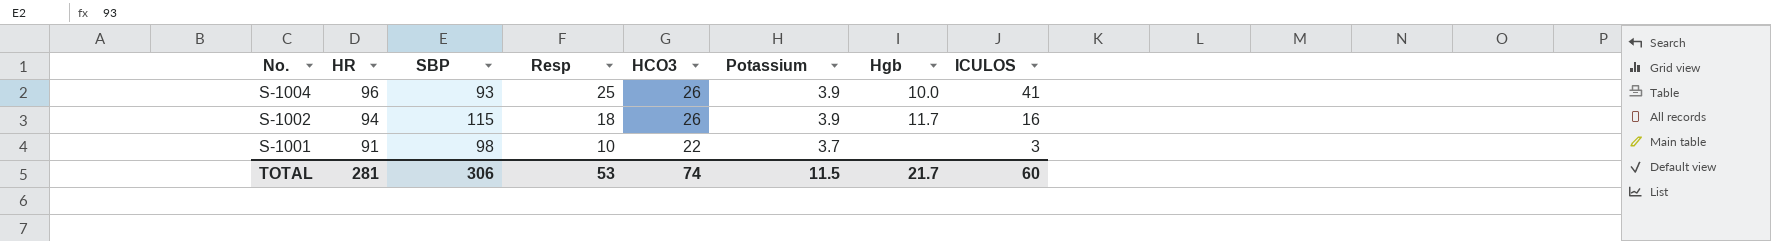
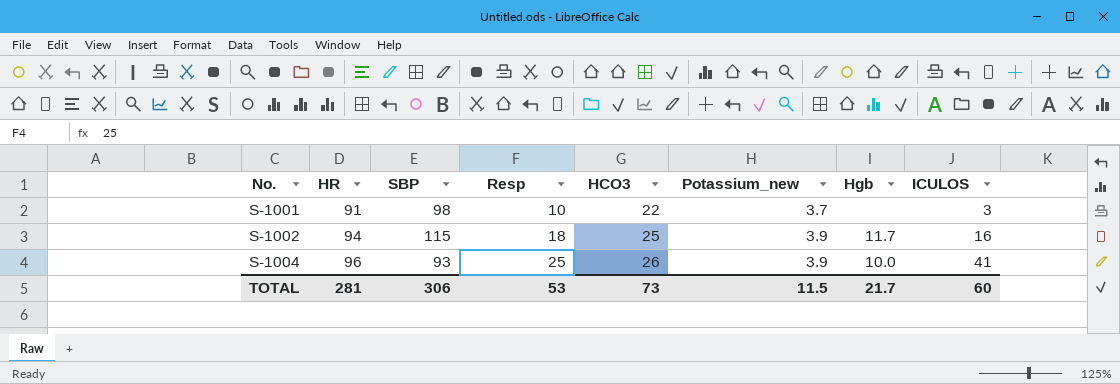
row order: No. descending -> No. ascending
column name: Potassium -> Potassium_new
S-1002 | HCO3: 26 -> 25
TOTAL | HCO3: 74 -> 73

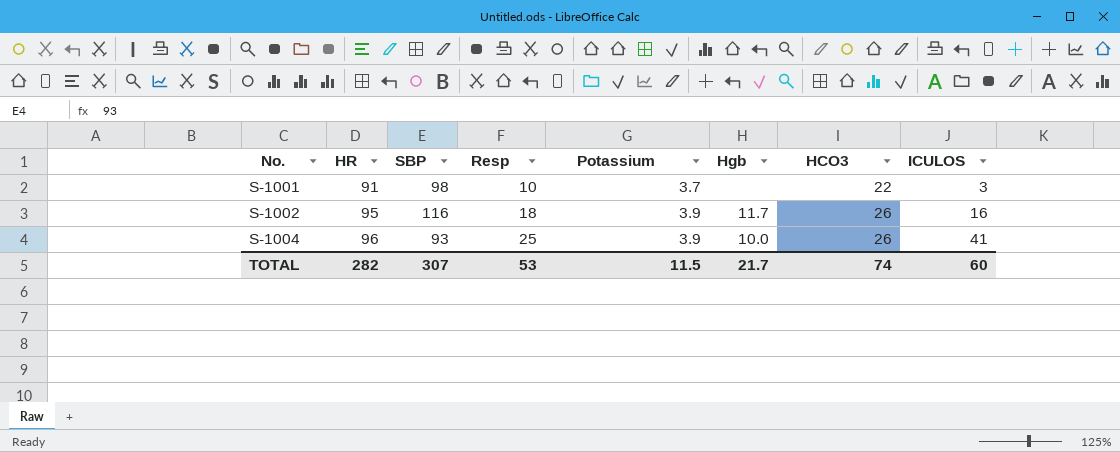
column name: Potassium_new -> Potassium
column HCO3 | position: 5 -> 7
S-1002 | HR: 94 -> 95
S-1002 | SBP: 115 -> 116
S-1002 | HCO3: 25 -> 26
TOTAL | HR: 281 -> 282
TOTAL | SBP: 306 -> 307
TOTAL | HCO3: 73 -> 74

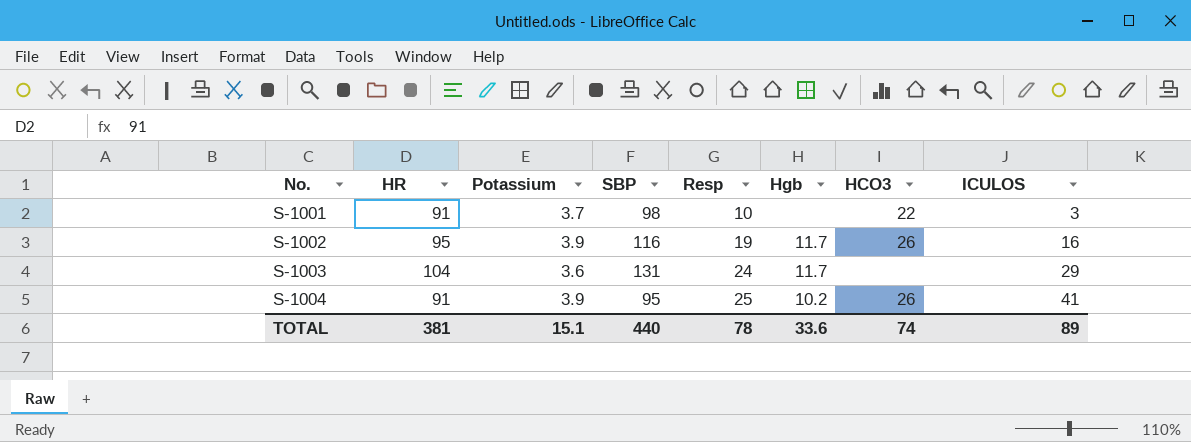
column Potassium | position: 5 -> 3
S-1002 | Resp: 18 -> 19
row S-1003: none -> 104 | 3.6 | 131 | 24 | 11.7 | none | 29
S-1004 | HR: 96 -> 91
S-1004 | SBP: 93 -> 95
S-1004 | Hgb: 10.0 -> 10.2
TOTAL | HR: 282 -> 381
TOTAL | Potassium: 11.5 -> 15.1
TOTAL | SBP: 307 -> 440
TOTAL | Resp: 53 -> 78
TOTAL | Hgb: 21.7 -> 33.6
TOTAL | ICULOS: 60 -> 89

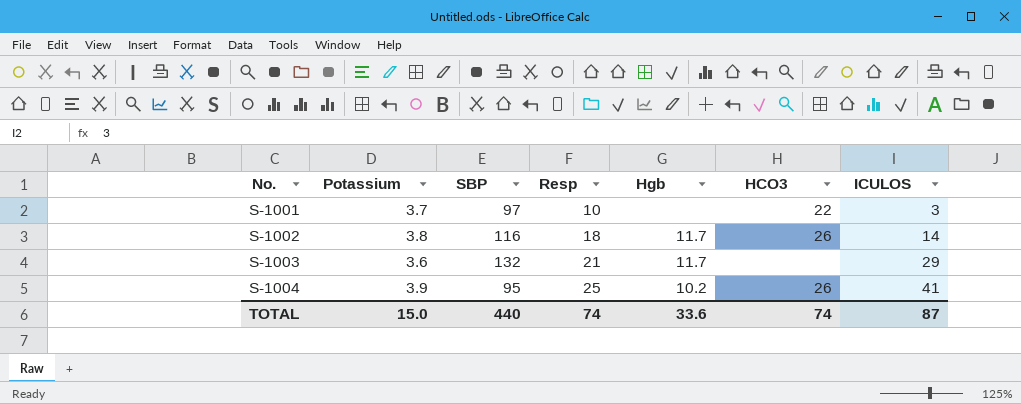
column HR | position: 2 -> none
S-1001 | SBP: 98 -> 97
S-1002 | Potassium: 3.9 -> 3.8
S-1002 | Resp: 19 -> 18
S-1002 | ICULOS: 16 -> 14
S-1003 | SBP: 131 -> 132
S-1003 | Resp: 24 -> 21
TOTAL | Potassium: 15.1 -> 15.0
TOTAL | Resp: 78 -> 74
TOTAL | ICULOS: 89 -> 87

